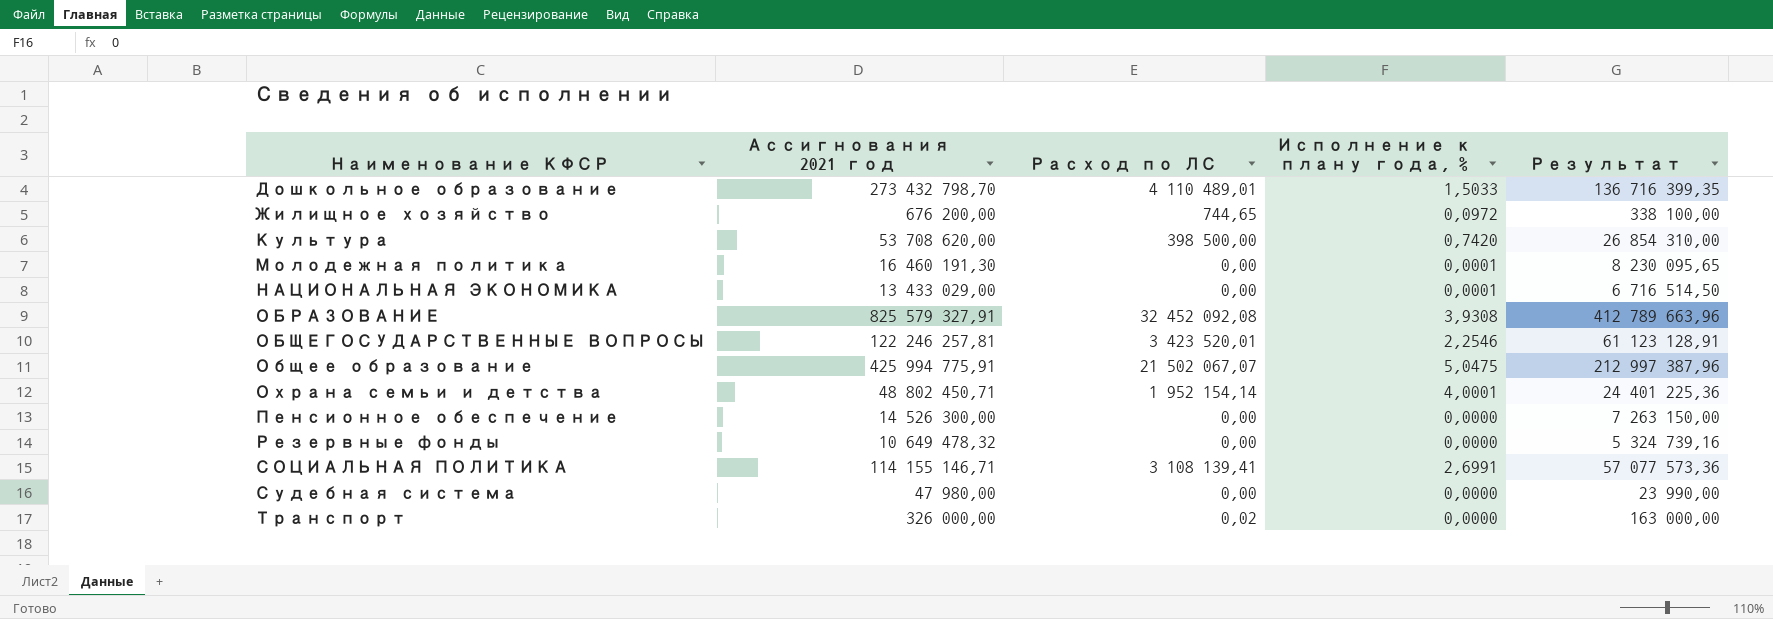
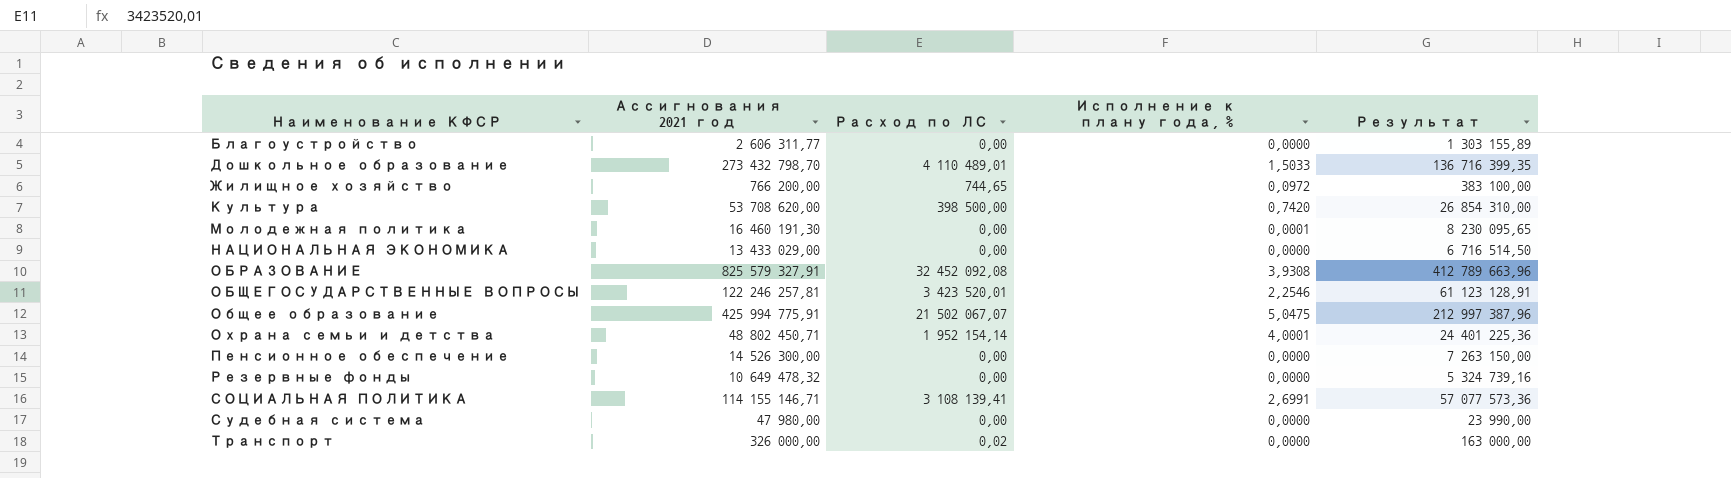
row Благоустройство: none -> 2 606 311,77 | 0,00 | 0,0000 | 1 303 155,89
Жилищное хозяйство | Ассигнования 2021 год: 676 200,00 -> 766 200,00
Жилищное хозяйство | Результат: 338 100,00 -> 383 100,00
НАЦИОНАЛЬНАЯ ЭКОНОМИКА | Исполнение к плану года, %: 0,0001 -> 0,0000

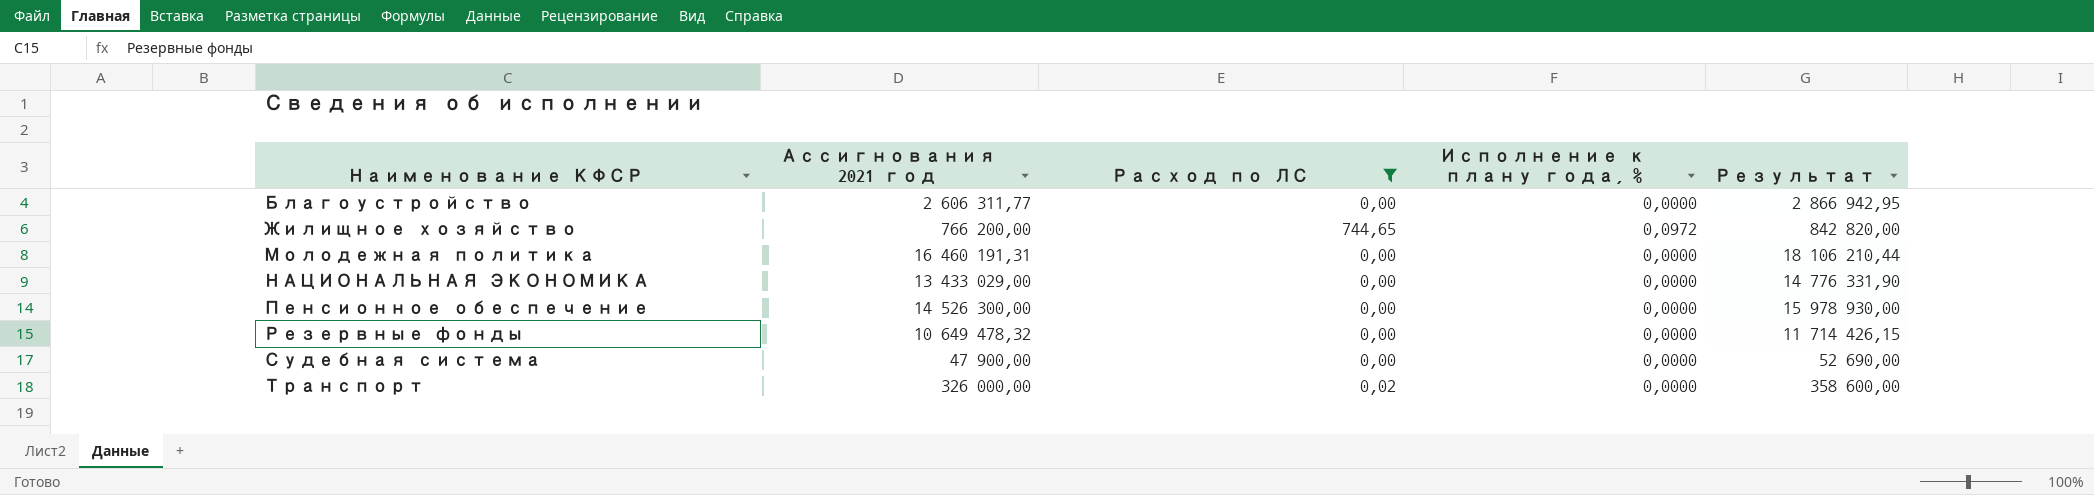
filter: none -> Расход по ЛС <= 744,65
column Результат | formula: [Ассигнования 2021 год] * 0,5 -> [Ассигнования 2021 год] * 1,1
Молодежная политика | Ассигнования 2021 год: 16 460 191,30 -> 16 460 191,31
Молодежная политика | Исполнение к плану года, %: 0,0001 -> 0,0000
Судебная система | Ассигнования 2021 год: 47 980,00 -> 47 900,00

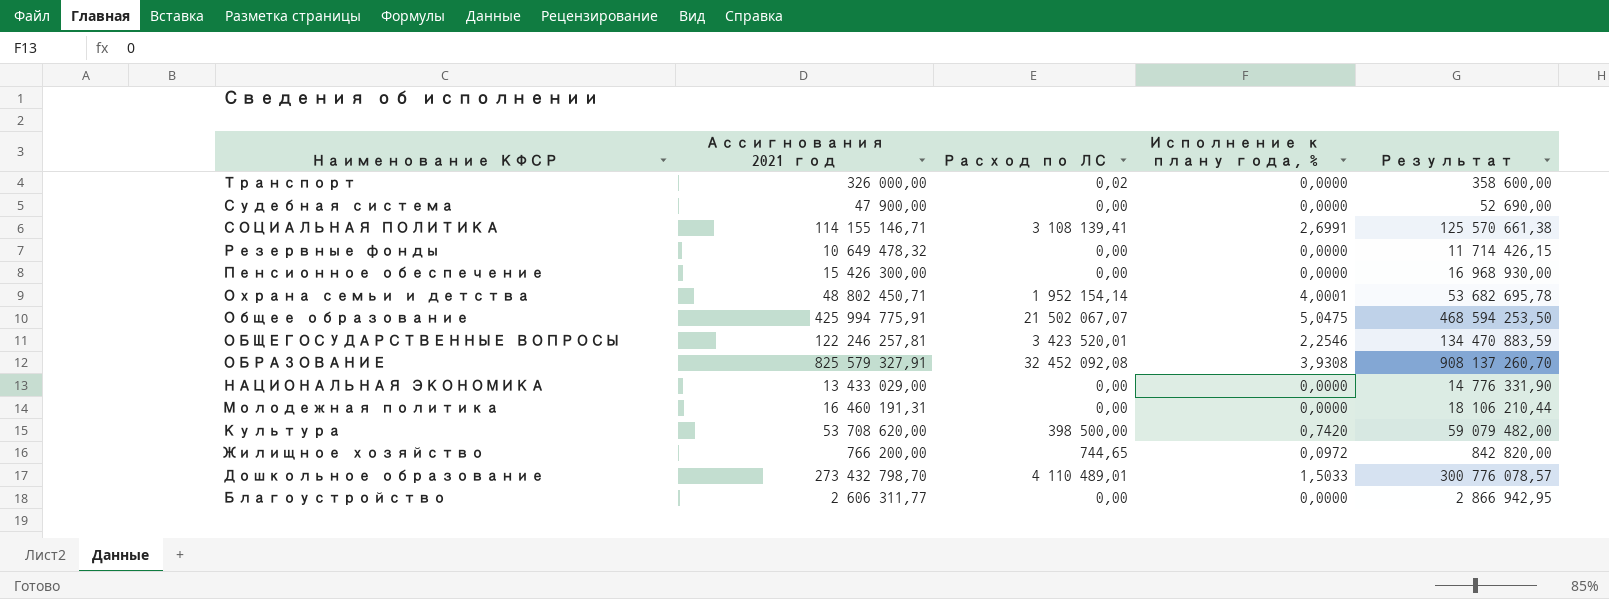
filter: Расход по ЛС <= 744,65 -> none
row order: Наименование КФСР ascending -> Наименование КФСР descending
Пенсионное обеспечение | Ассигнования 2021 год: 14 526 300,00 -> 15 426 300,00
Пенсионное обеспечение | Результат: 15 978 930,00 -> 16 968 930,00

